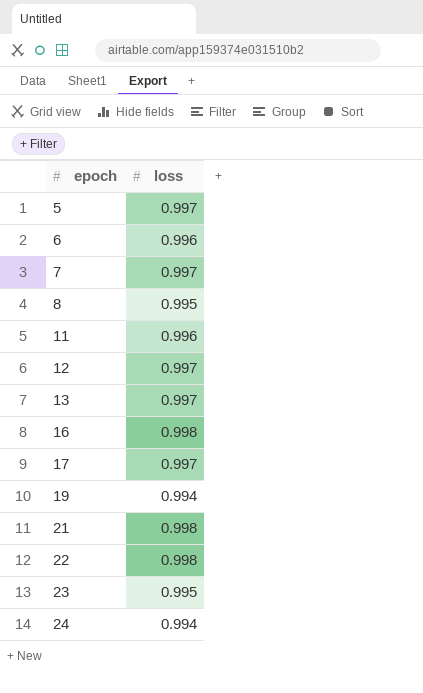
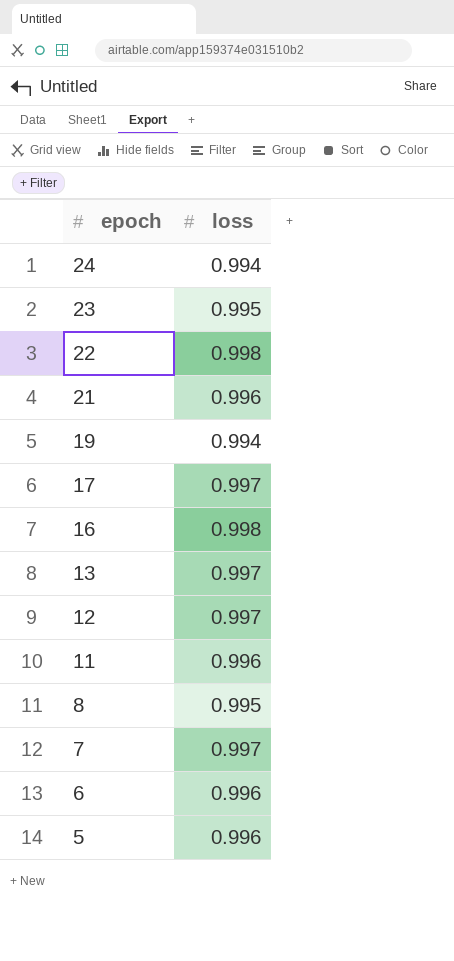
row order: epoch ascending -> epoch descending
21 | loss: 0.998 -> 0.996
5 | loss: 0.997 -> 0.996

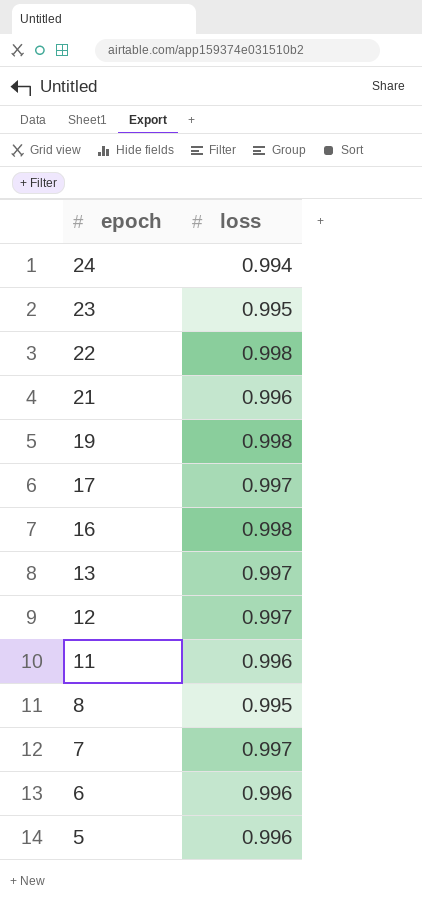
19 | loss: 0.994 -> 0.998

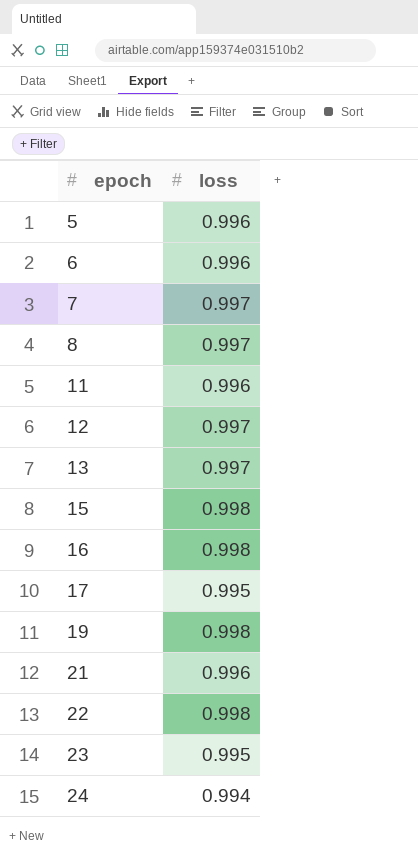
row order: epoch descending -> epoch ascending
8 | loss: 0.995 -> 0.997
row 15: none -> 0.998
17 | loss: 0.997 -> 0.995

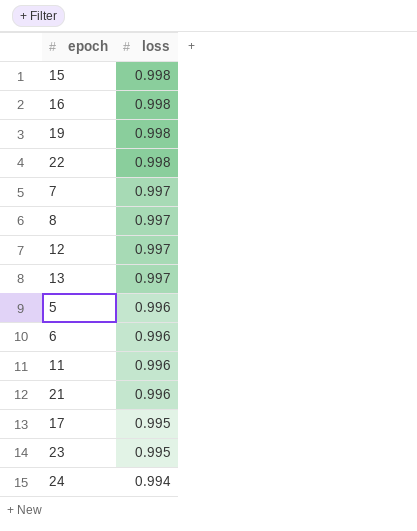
row order: epoch ascending -> loss descending

